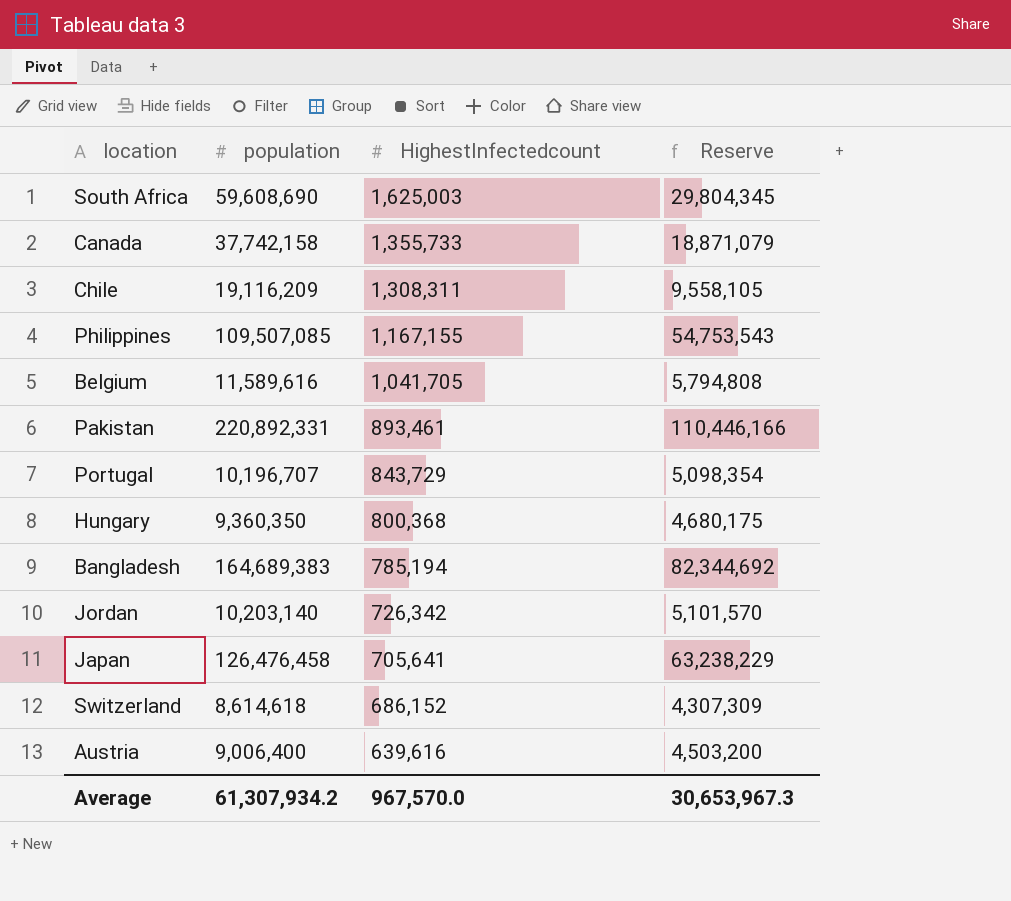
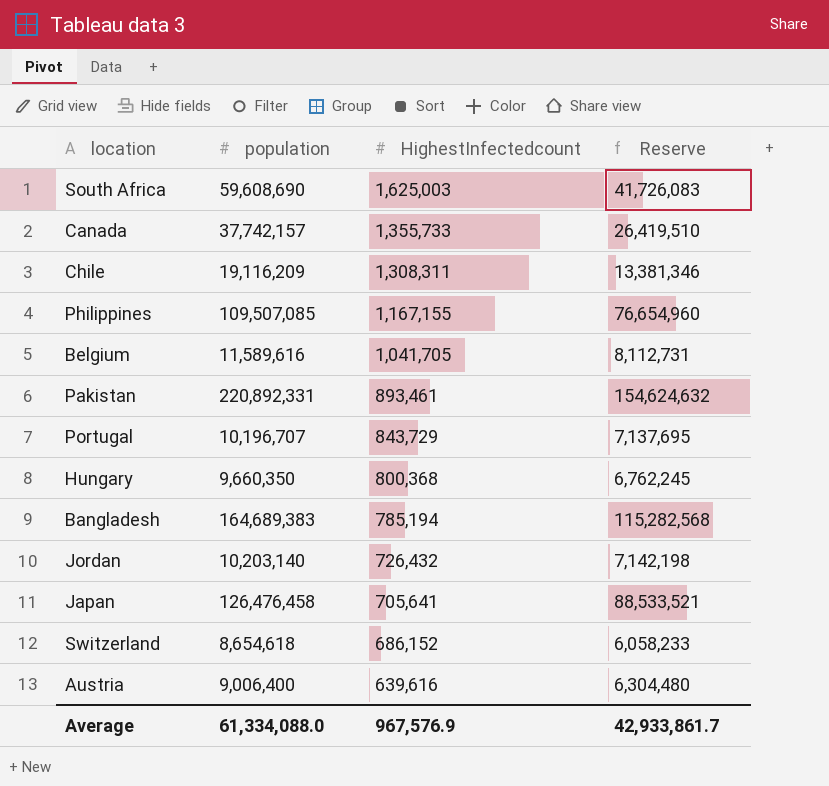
column Reserve | formula: [population] * 0.5 -> [population] * 0.7
Canada | population: 37,742,158 -> 37,742,157
Hungary | population: 9,360,350 -> 9,660,350
Jordan | HighestInfectedcount: 726,342 -> 726,432
Switzerland | population: 8,614,618 -> 8,654,618
Average | population: 61,307,934.2 -> 61,334,088.0
Average | HighestInfectedcount: 967,570.0 -> 967,576.9
Average | Reserve: 30,653,967.3 -> 42,933,861.7

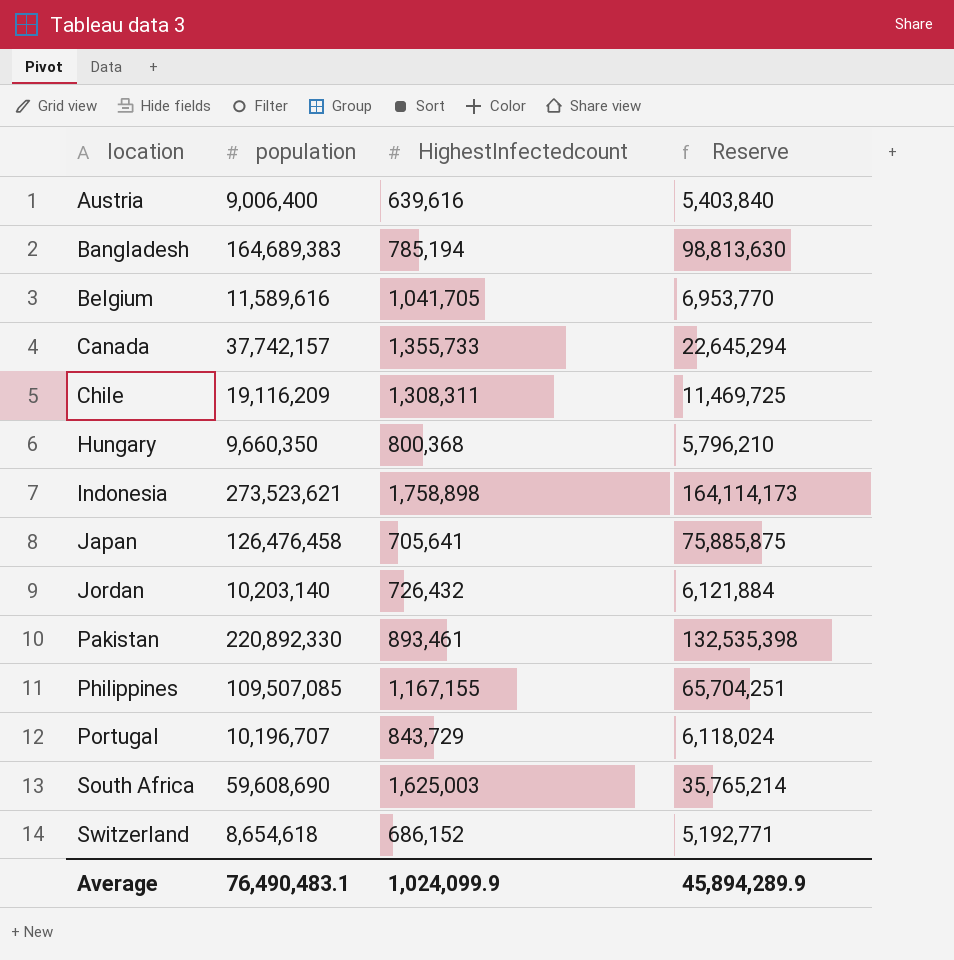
row order: HighestInfectedcount descending -> location ascending
column Reserve | formula: [population] * 0.7 -> [population] * 0.6
row Indonesia: none -> 273,523,621 | 1,758,898 | 164,114,173
Pakistan | population: 220,892,331 -> 220,892,330
Average | population: 61,334,088.0 -> 76,490,483.1
Average | HighestInfectedcount: 967,576.9 -> 1,024,099.9
Average | Reserve: 42,933,861.7 -> 45,894,289.9

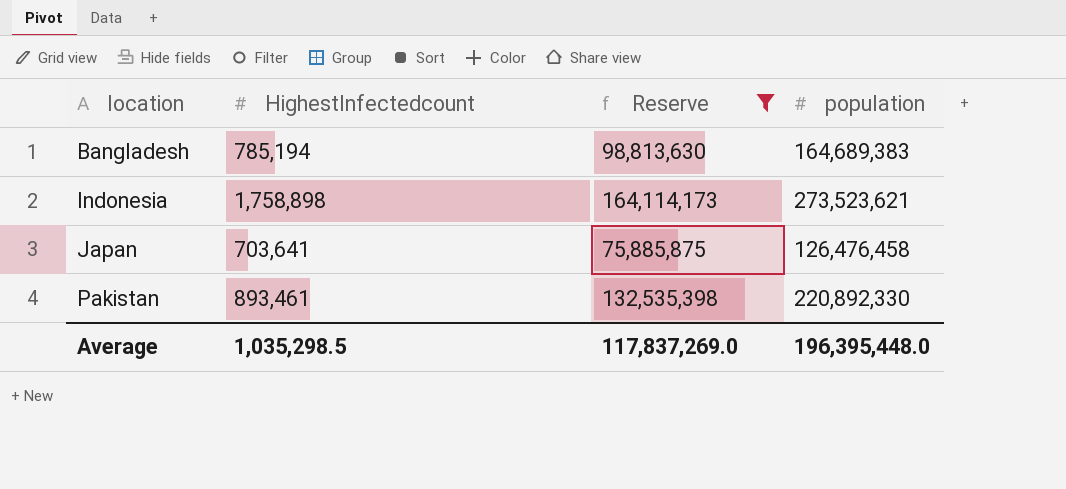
filter: none -> Reserve >= 75,885,875
column population | position: 2 -> 4
Japan | HighestInfectedcount: 705,641 -> 703,641
Average | HighestInfectedcount: 1,024,099.9 -> 1,035,298.5
Average | Reserve: 45,894,289.9 -> 117,837,269.0
Average | population: 76,490,483.1 -> 196,395,448.0

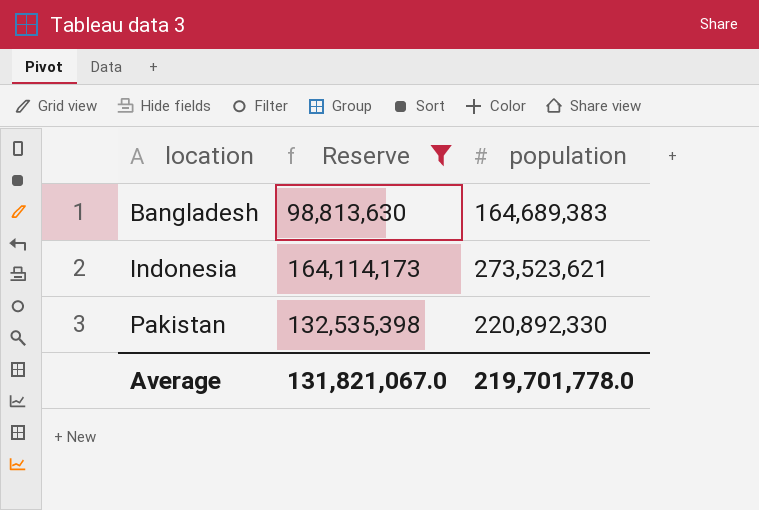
column HighestInfectedcount | position: 2 -> none
row Japan: 703,641 | 75,885,875 | 126,476,458 -> none
Average | Reserve: 117,837,269.0 -> 131,821,067.0
Average | population: 196,395,448.0 -> 219,701,778.0

